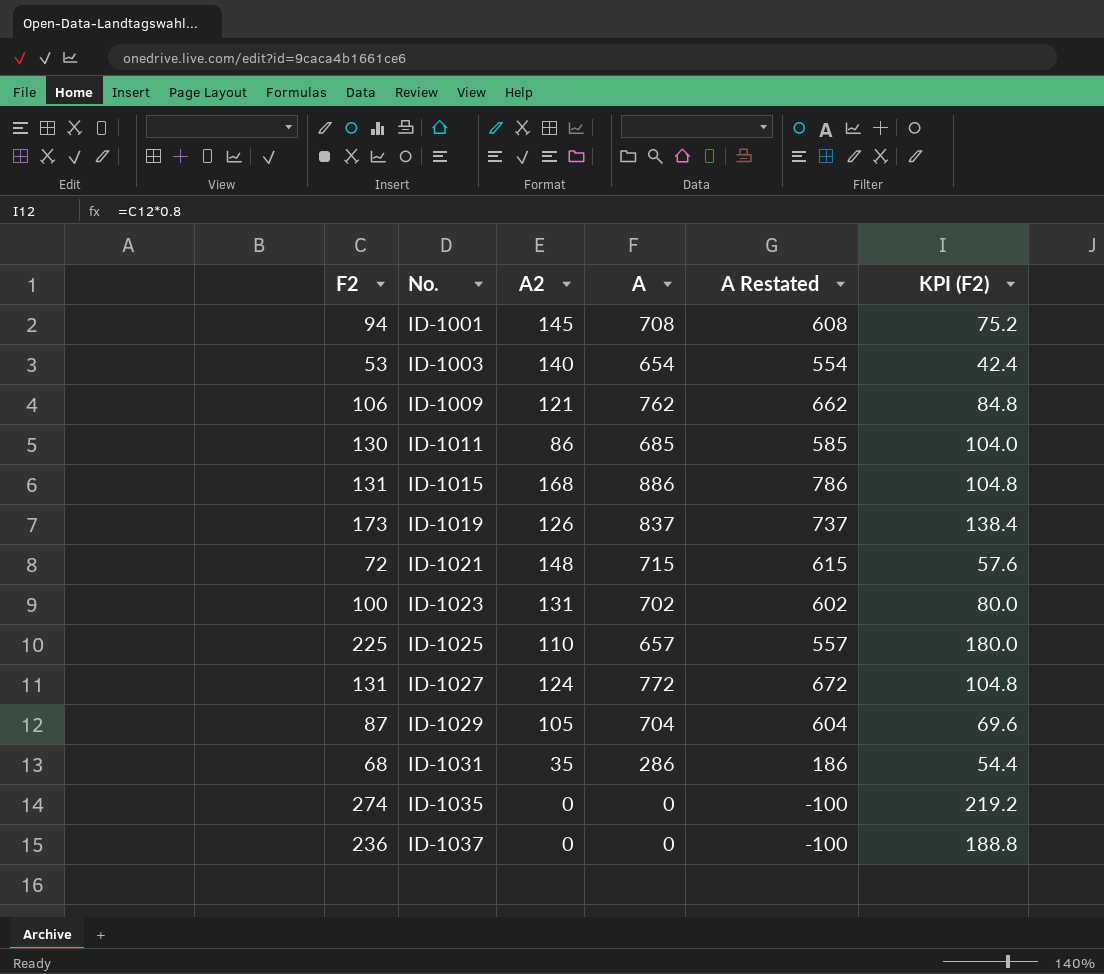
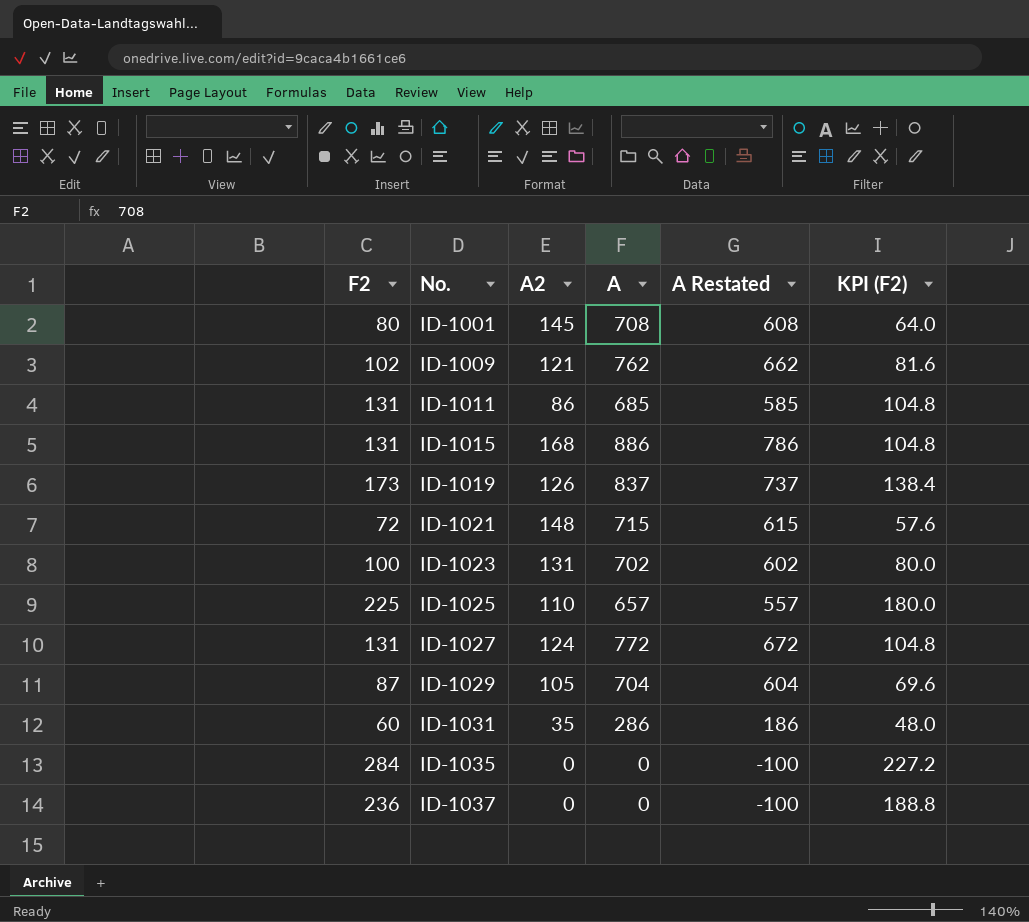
row ID-1003: 53 | 140 | 654 | 554 | 42.4 -> none
ID-1001 | F2: 94 -> 80
ID-1001 | KPI (F2): 75.2 -> 64.0
ID-1009 | F2: 106 -> 102
ID-1009 | KPI (F2): 84.8 -> 81.6
ID-1011 | F2: 130 -> 131
ID-1011 | KPI (F2): 104.0 -> 104.8
ID-1031 | F2: 68 -> 60
ID-1031 | KPI (F2): 54.4 -> 48.0
ID-1035 | F2: 274 -> 284
ID-1035 | KPI (F2): 219.2 -> 227.2

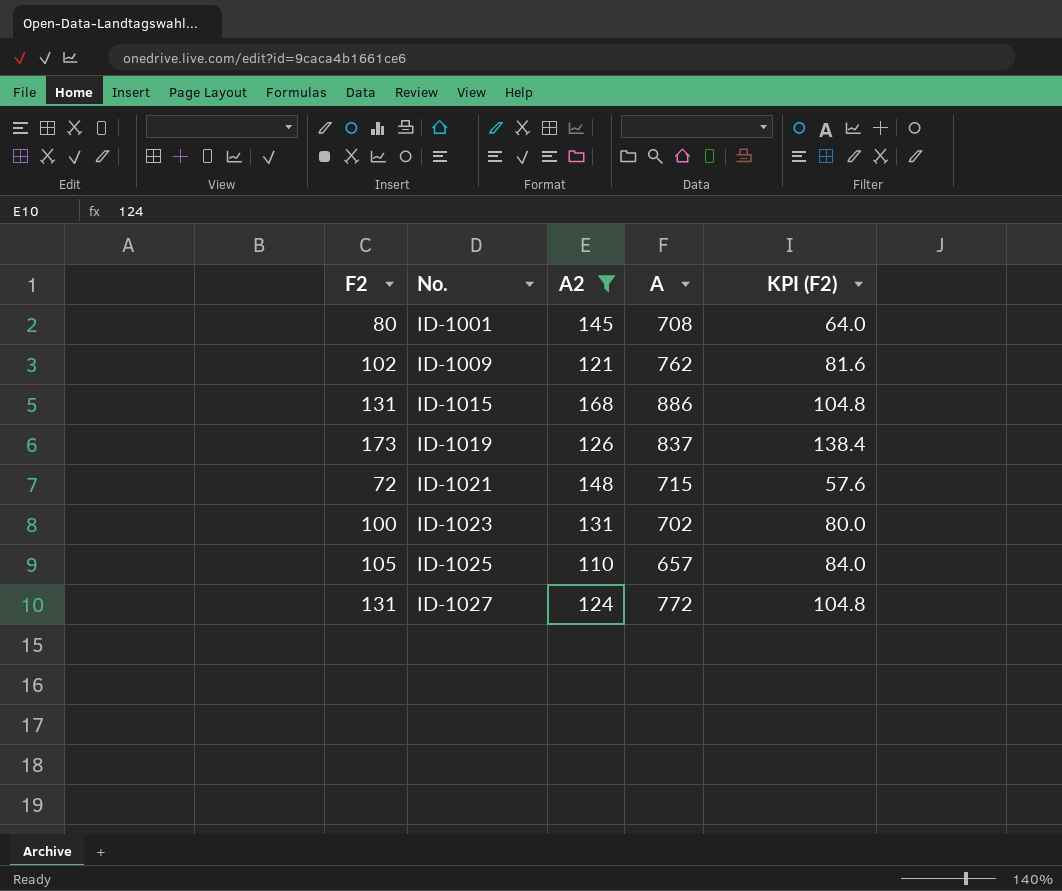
filter: none -> A2 >= 110
column A Restated | formula: [A] - 100 -> none
ID-1025 | F2: 225 -> 105
ID-1025 | KPI (F2): 180.0 -> 84.0

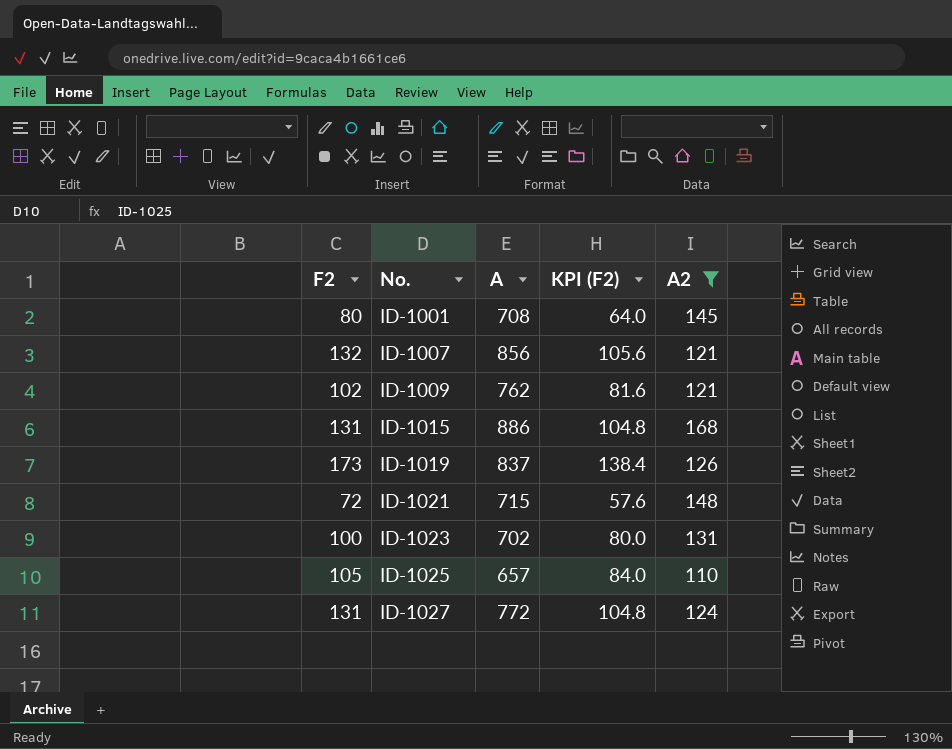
column A2 | position: 3 -> 5
row ID-1007: none -> 132 | 856 | 105.6 | 121

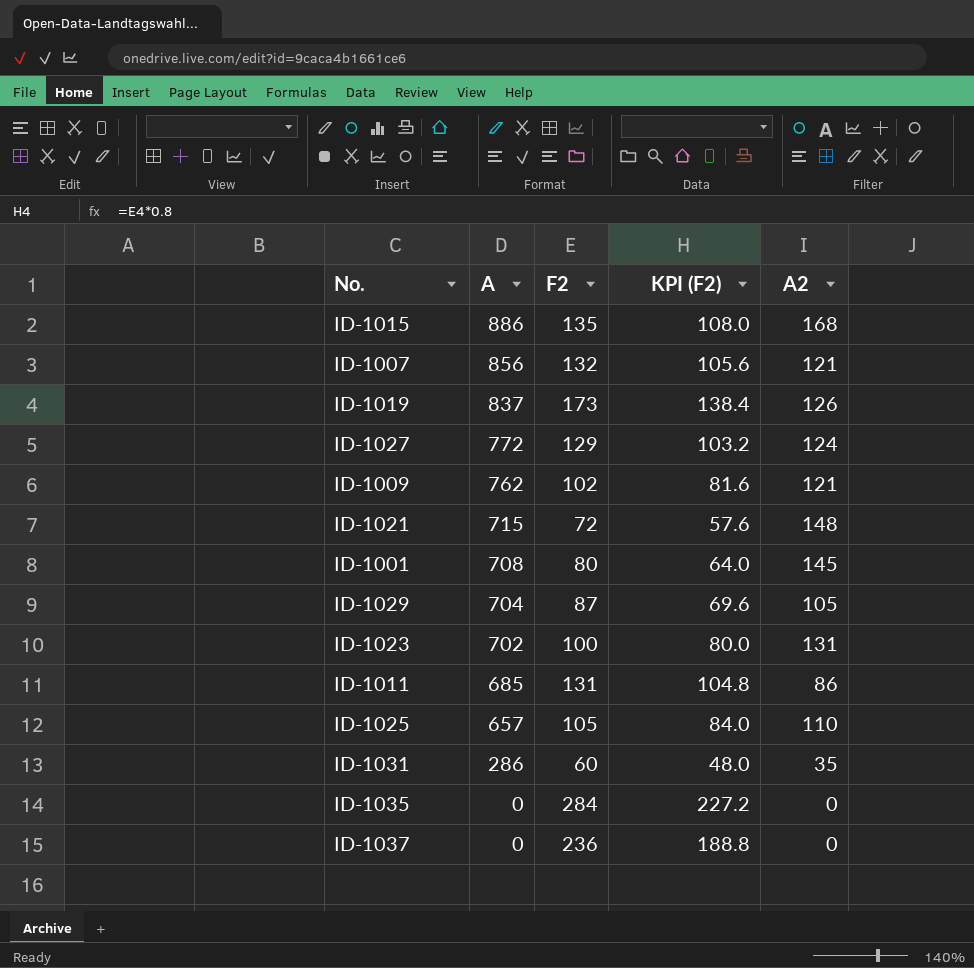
filter: A2 >= 110 -> none
row order: No. ascending -> A descending
column F2 | position: 1 -> 3
ID-1015 | F2: 131 -> 135
ID-1015 | KPI (F2): 104.8 -> 108.0
ID-1027 | F2: 131 -> 129
ID-1027 | KPI (F2): 104.8 -> 103.2

